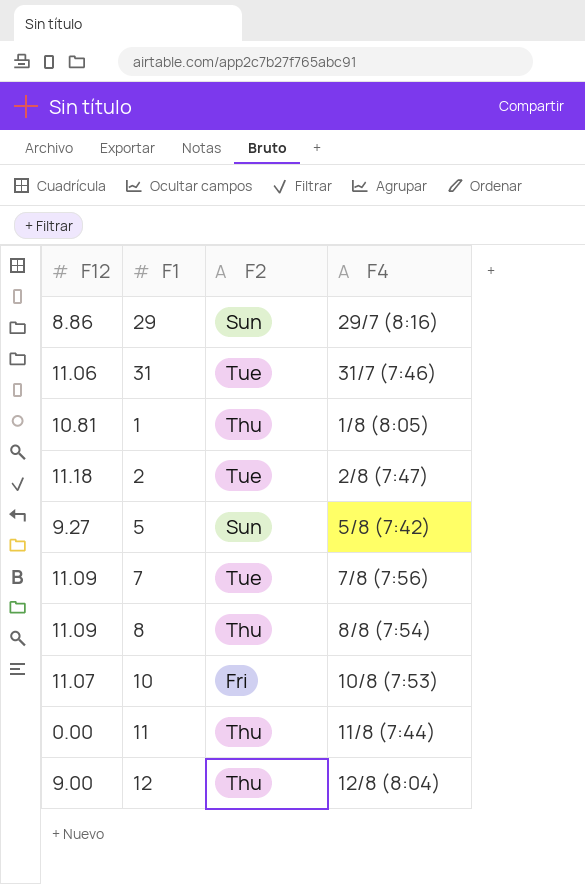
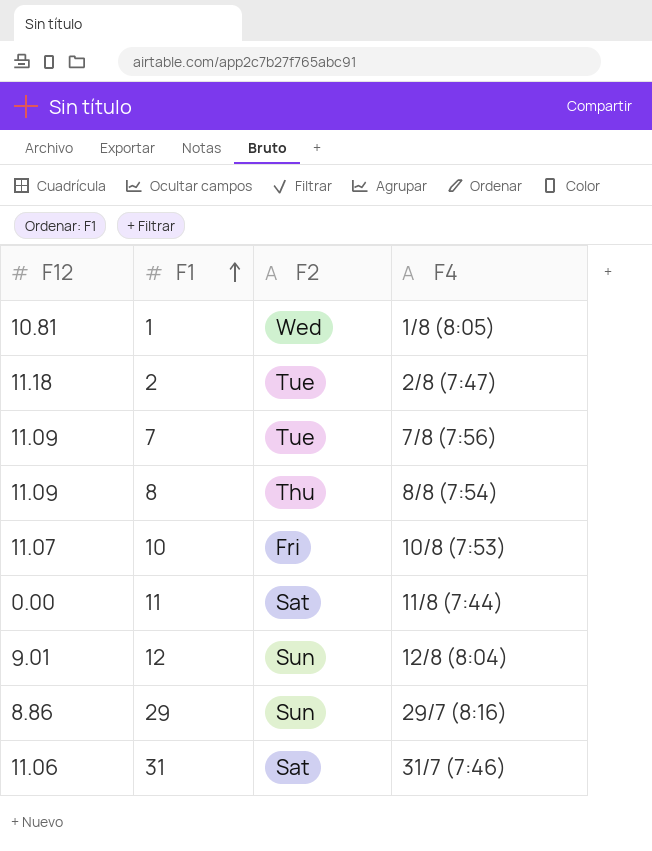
row order: none -> F1 ascending
row 5: 9.27 | Sun | 5/8 (7:42) -> none
1 | F2: Thu -> Wed
11 | F2: Thu -> Sat
12 | F12: 9.00 -> 9.01
12 | F2: Thu -> Sun
31 | F2: Tue -> Sat

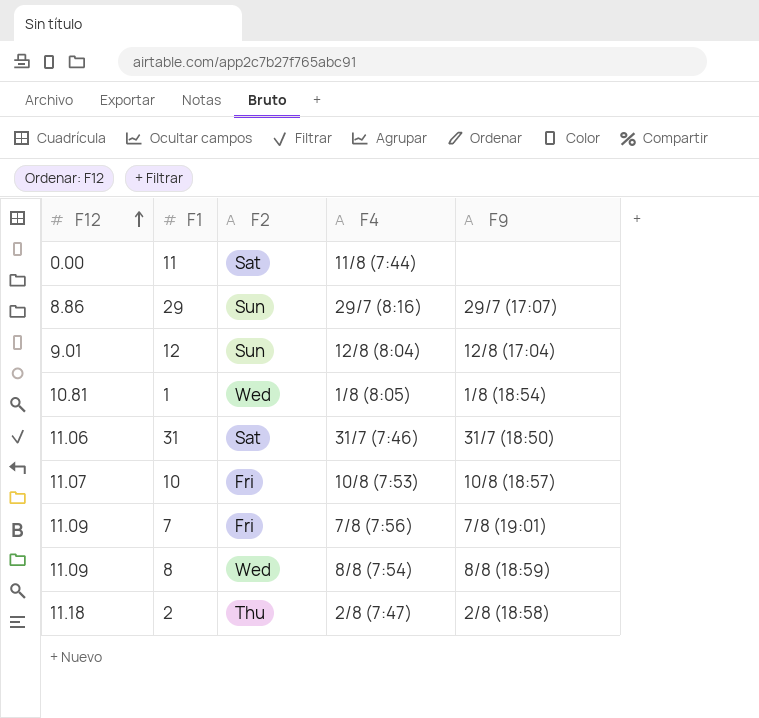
row order: F1 ascending -> F12 ascending
column F9 | position: none -> 5
7 | F2: Tue -> Fri
8 | F2: Thu -> Wed
2 | F2: Tue -> Thu

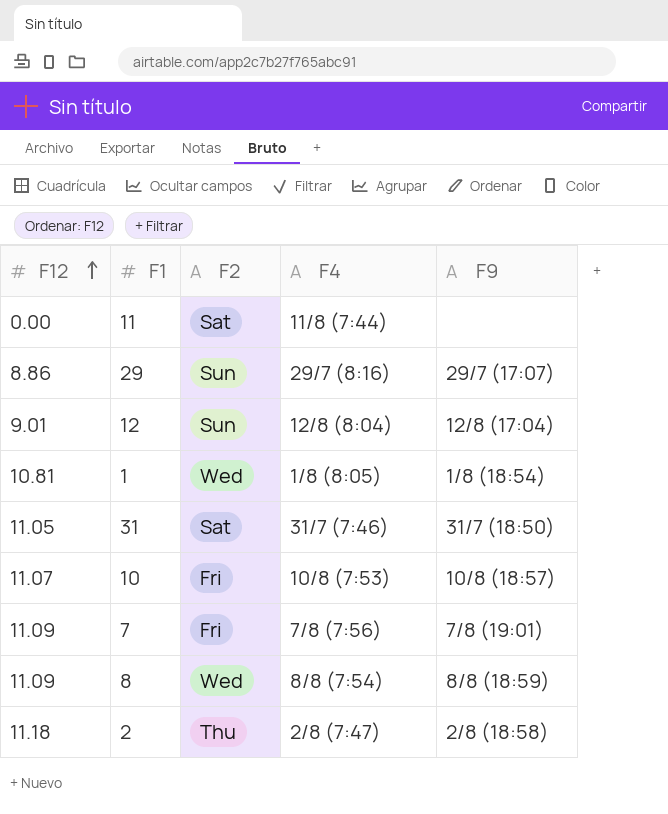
31 | F12: 11.06 -> 11.05

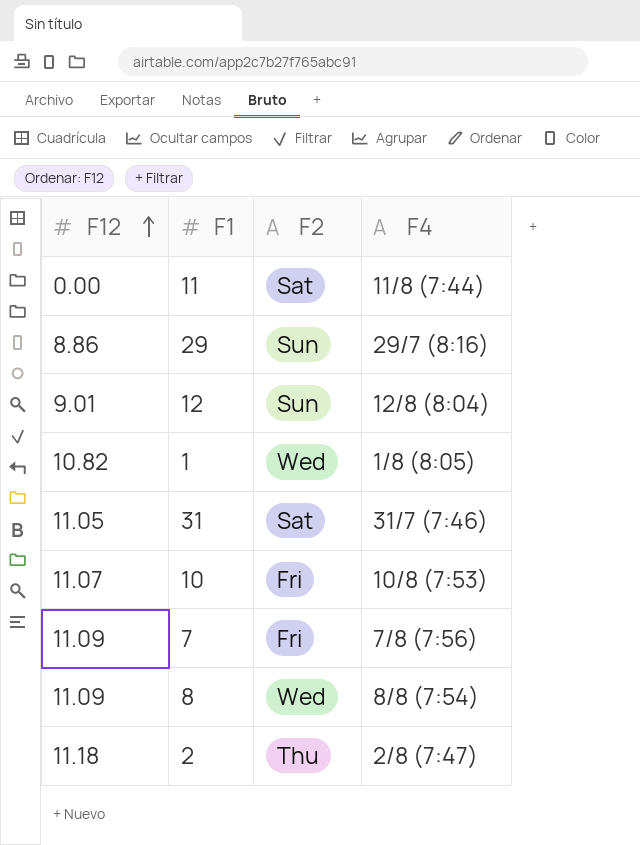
column F9 | position: 5 -> none
1 | F12: 10.81 -> 10.82

